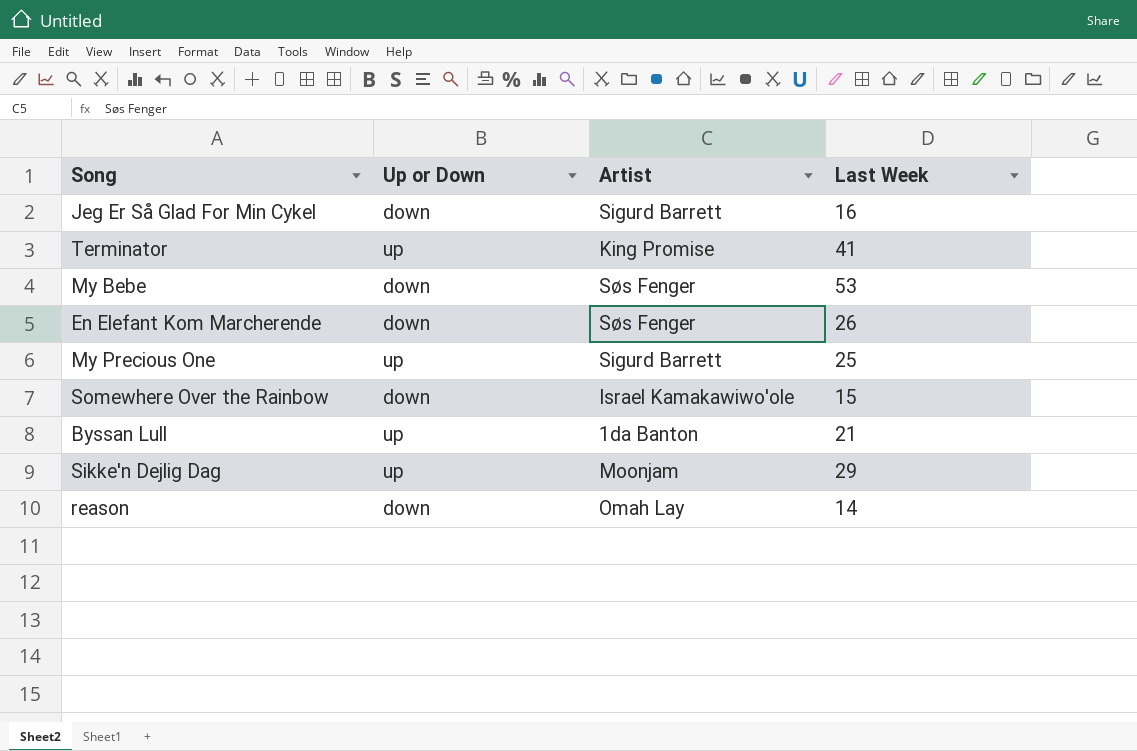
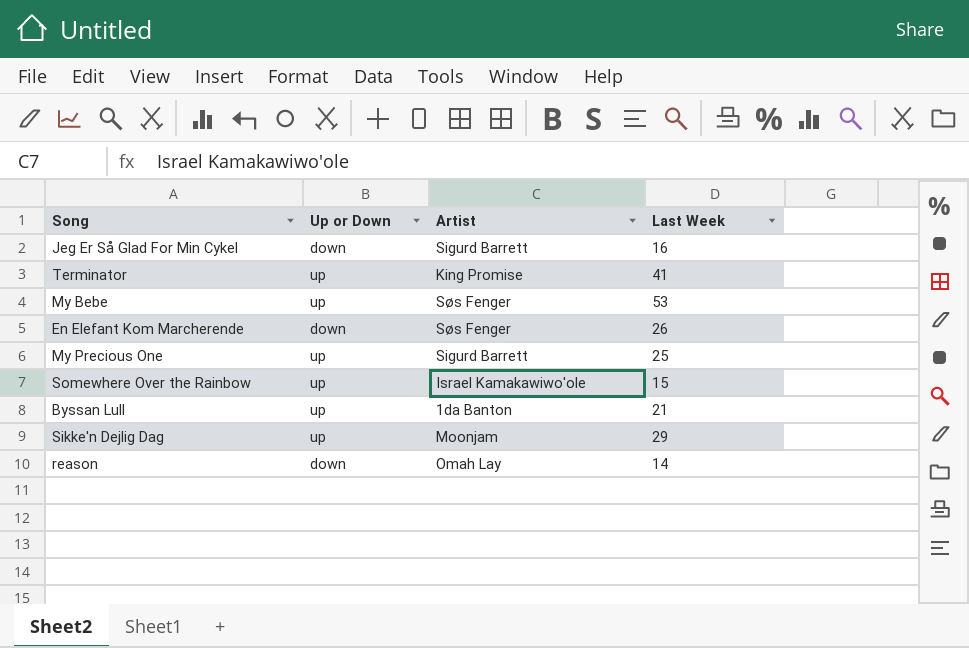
My Bebe | Up or Down: down -> up
Somewhere Over the Rainbow | Up or Down: down -> up

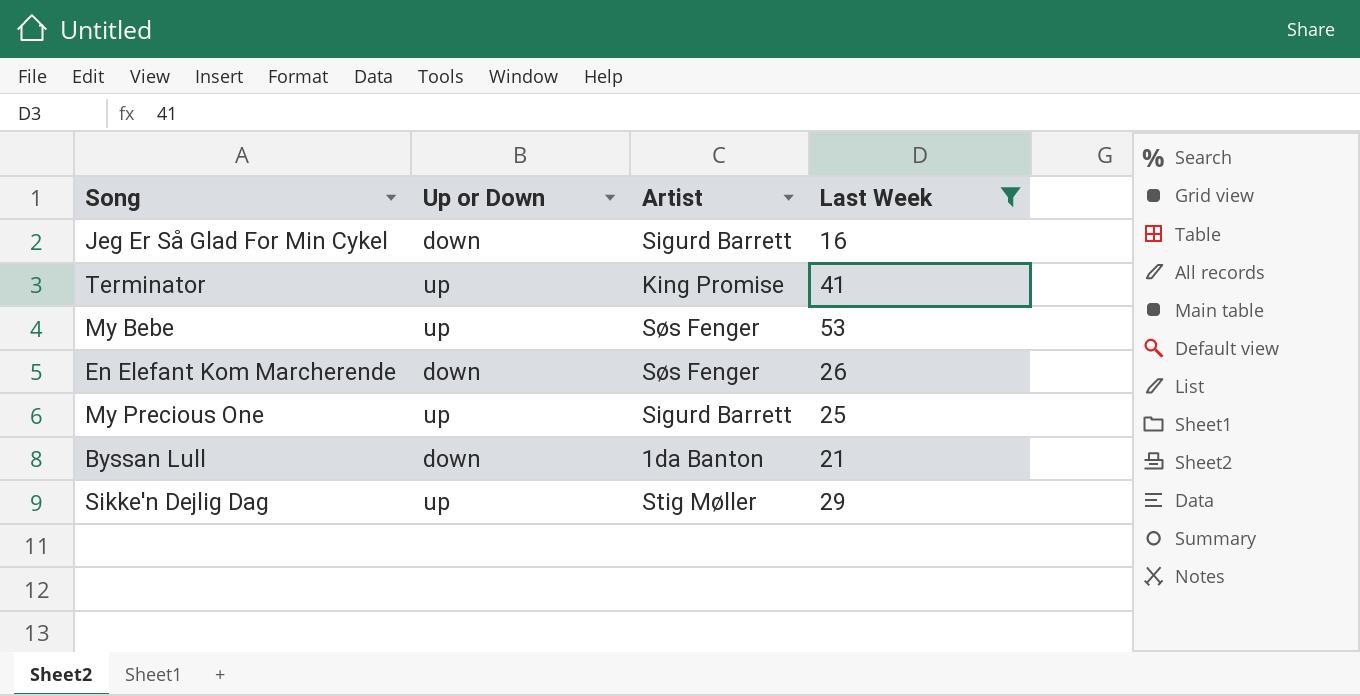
filter: none -> Last Week >= 16
Byssan Lull | Up or Down: up -> down
Sikke'n Dejlig Dag | Artist: Moonjam -> Stig Møller

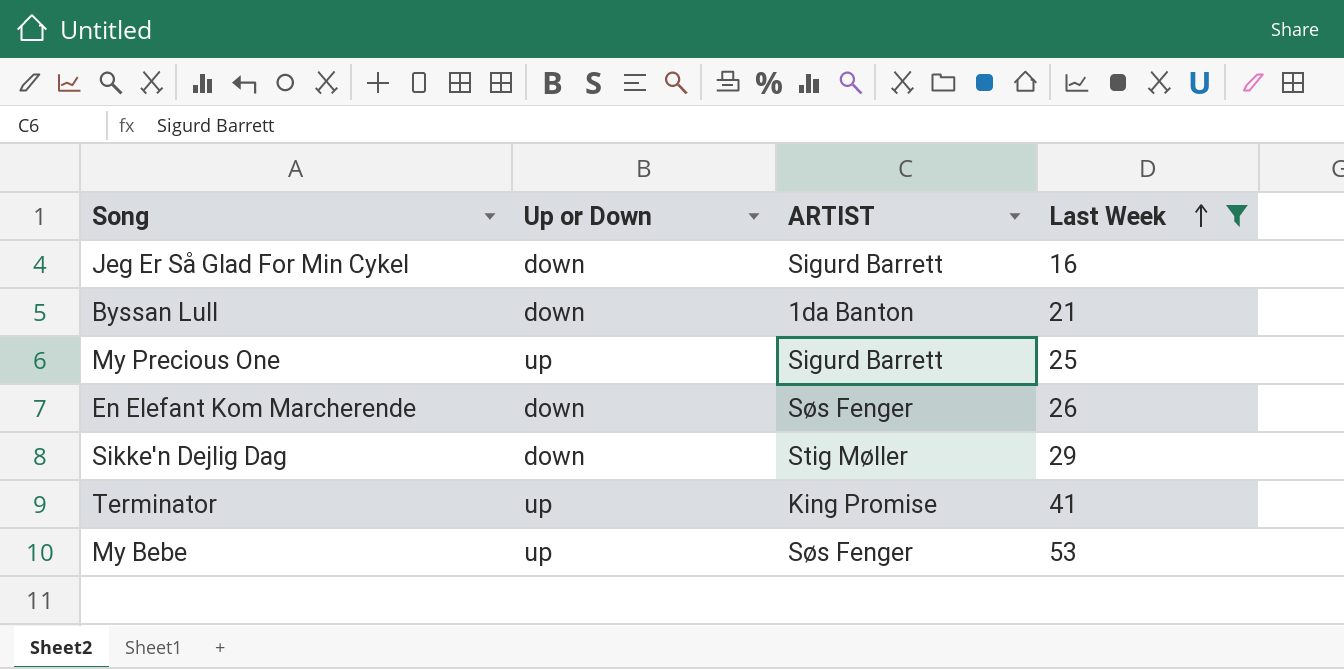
row order: none -> Last Week ascending
column name: Artist -> ARTIST
Sikke'n Dejlig Dag | Up or Down: up -> down

